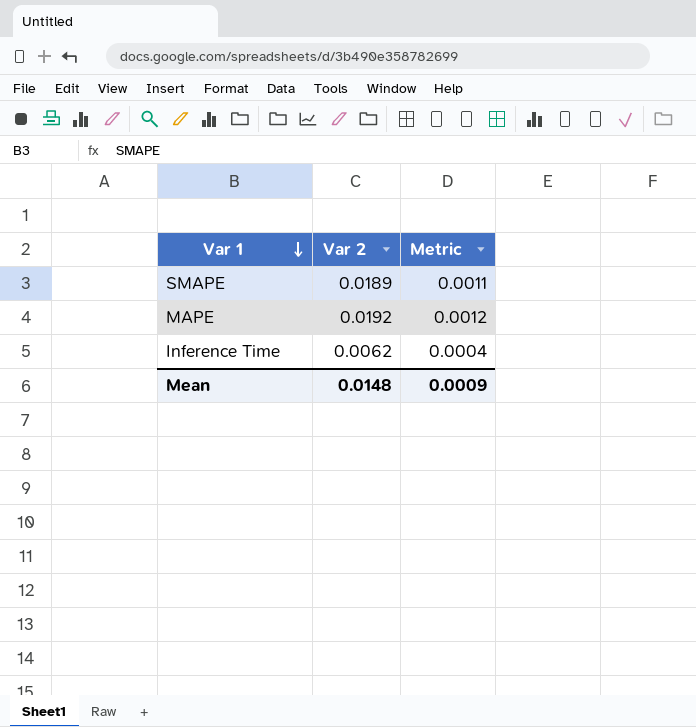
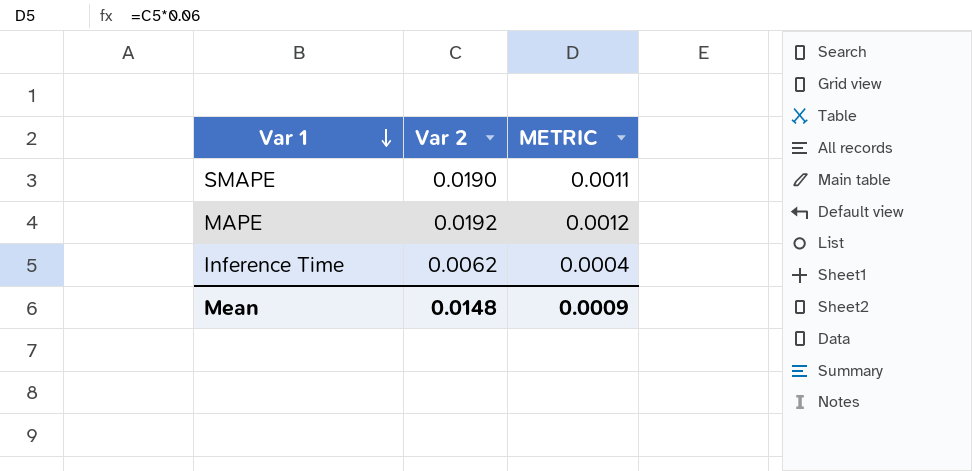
column name: Metric -> METRIC
SMAPE | Var 2: 0.0189 -> 0.0190

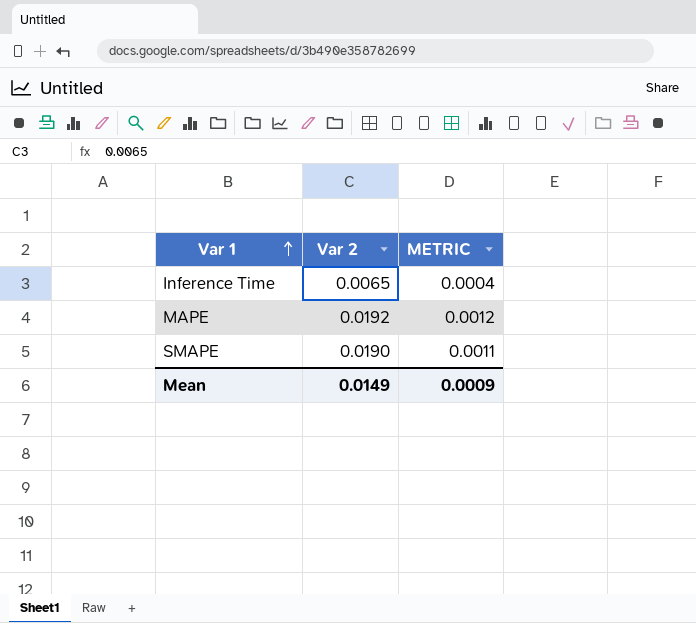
row order: Var 1 descending -> Var 1 ascending
Inference Time | Var 2: 0.0062 -> 0.0065
Mean | Var 2: 0.0148 -> 0.0149

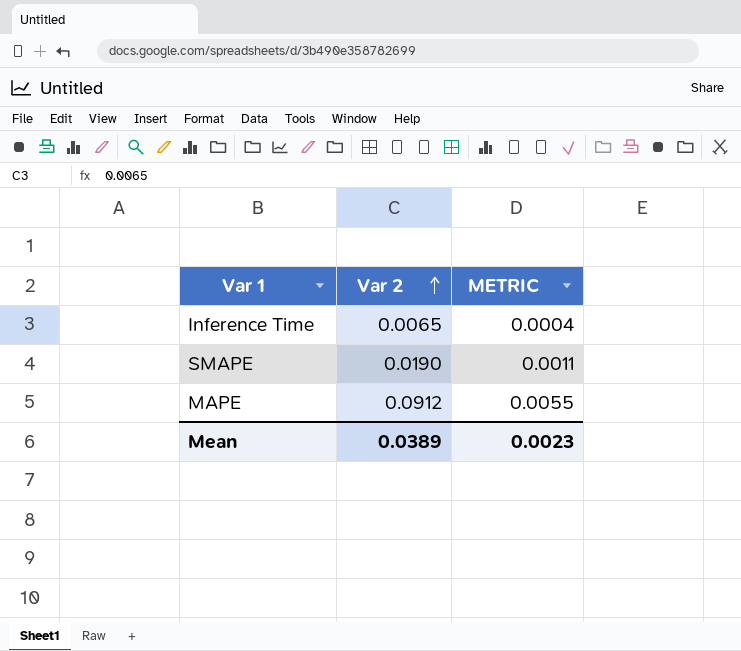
row order: Var 1 ascending -> Var 2 ascending
MAPE | Var 2: 0.0192 -> 0.0912
MAPE | METRIC: 0.0012 -> 0.0055
Mean | Var 2: 0.0149 -> 0.0389
Mean | METRIC: 0.0009 -> 0.0023

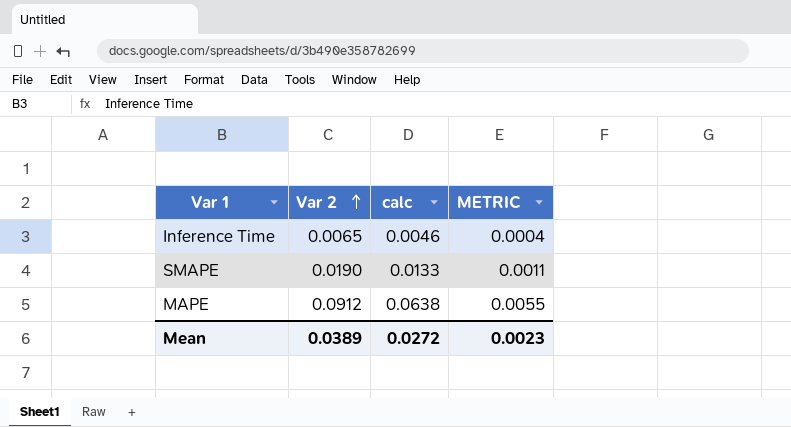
column calc | formula: none -> [Var 2] * 0.7

